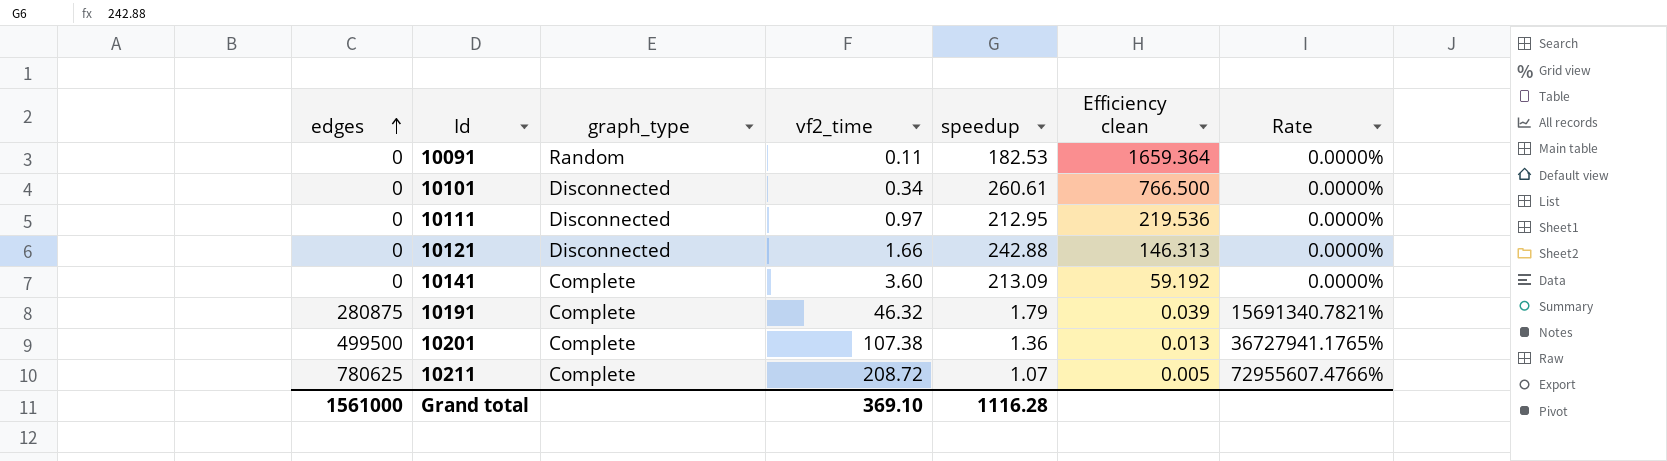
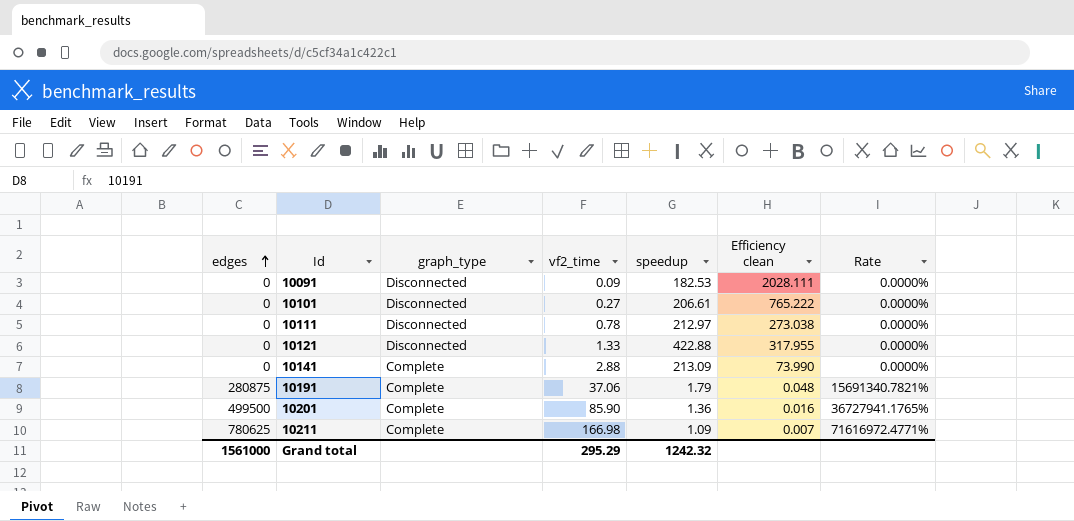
10091 | graph_type: Random -> Disconnected
10091 | vf2_time: 0.11 -> 0.09
10091 | Efficiency clean: 1659.364 -> 2028.111
10101 | vf2_time: 0.34 -> 0.27
10101 | speedup: 260.61 -> 206.61
10101 | Efficiency clean: 766.500 -> 765.222
10111 | vf2_time: 0.97 -> 0.78
10111 | speedup: 212.95 -> 212.97
10111 | Efficiency clean: 219.536 -> 273.038
10121 | vf2_time: 1.66 -> 1.33
10121 | speedup: 242.88 -> 422.88
10121 | Efficiency clean: 146.313 -> 317.955
10141 | vf2_time: 3.60 -> 2.88
10141 | Efficiency clean: 59.192 -> 73.990
10191 | vf2_time: 46.32 -> 37.06
10191 | Efficiency clean: 0.039 -> 0.048
10201 | vf2_time: 107.38 -> 85.90
10201 | Efficiency clean: 0.013 -> 0.016
10211 | vf2_time: 208.72 -> 166.98
10211 | speedup: 1.07 -> 1.09
10211 | Efficiency clean: 0.005 -> 0.007
10211 | Rate: 72955607.4766% -> 71616972.4771%
Grand total | vf2_time: 369.10 -> 295.29
Grand total | speedup: 1116.28 -> 1242.32

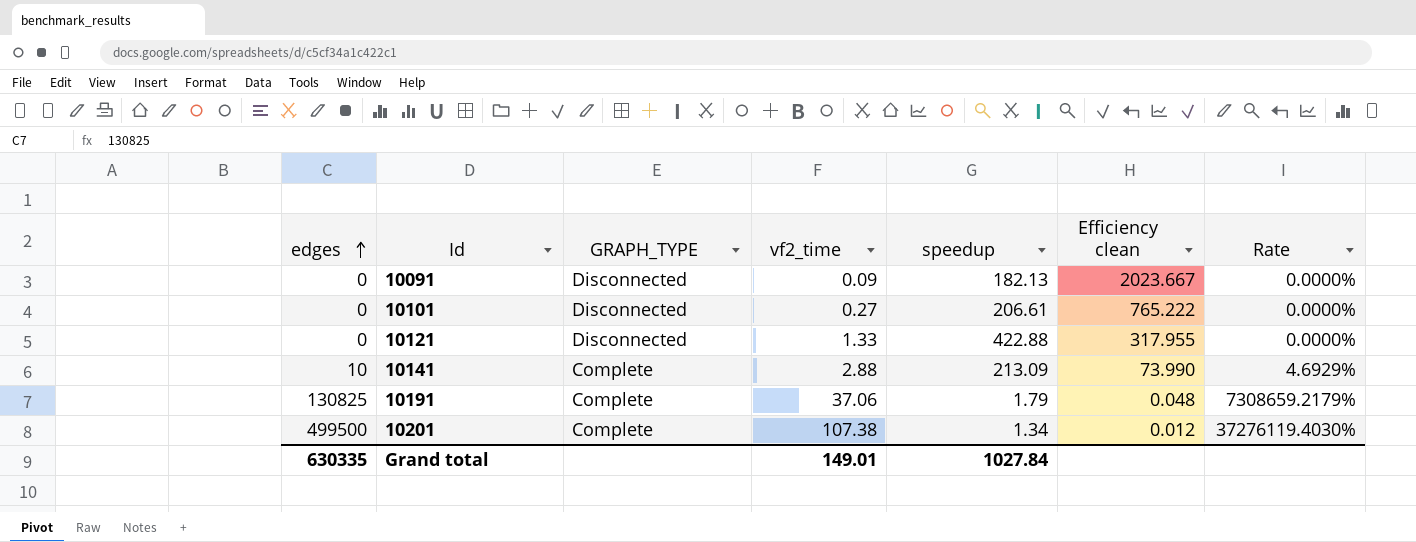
column name: graph_type -> GRAPH_TYPE
row 10111: 0 | Disconnected | 0.78 | 212.97 | 273.038 | 0.0000% -> none
row 10211: 780625 | Complete | 166.98 | 1.09 | 0.007 | 71616972.4771% -> none
10091 | speedup: 182.53 -> 182.13
10091 | Efficiency clean: 2028.111 -> 2023.667
10141 | edges: 0 -> 10
10141 | Rate: 0.0000% -> 4.6929%
10191 | edges: 280875 -> 130825
10191 | Rate: 15691340.7821% -> 7308659.2179%
10201 | vf2_time: 85.90 -> 107.38
10201 | speedup: 1.36 -> 1.34
10201 | Efficiency clean: 0.016 -> 0.012
10201 | Rate: 36727941.1765% -> 37276119.4030%
Grand total | edges: 1561000 -> 630335
Grand total | vf2_time: 295.29 -> 149.01
Grand total | speedup: 1242.32 -> 1027.84

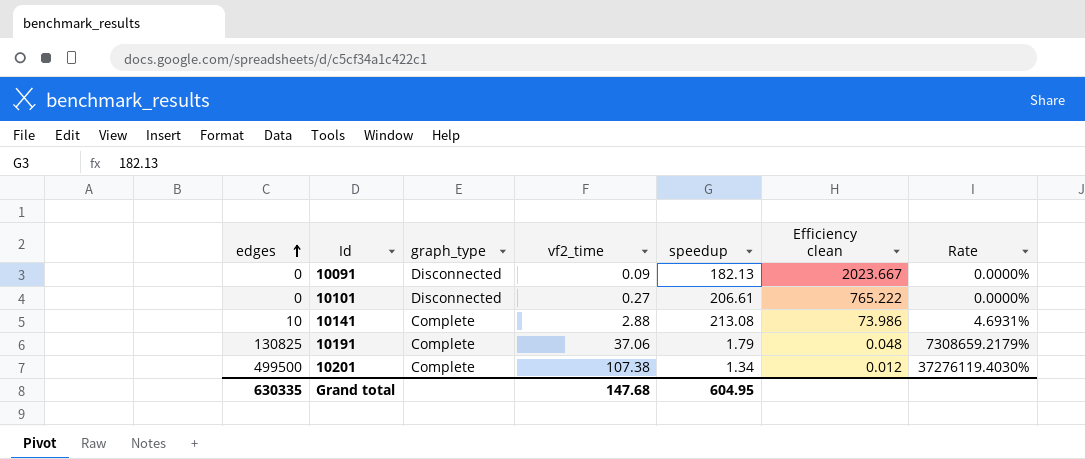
column name: GRAPH_TYPE -> graph_type
row 10121: 0 | Disconnected | 1.33 | 422.88 | 317.955 | 0.0000% -> none
10141 | speedup: 213.09 -> 213.08
10141 | Efficiency clean: 73.990 -> 73.986
10141 | Rate: 4.6929% -> 4.6931%
Grand total | vf2_time: 149.01 -> 147.68
Grand total | speedup: 1027.84 -> 604.95

